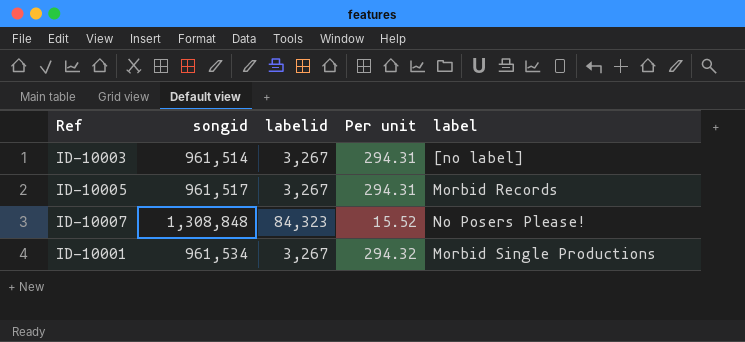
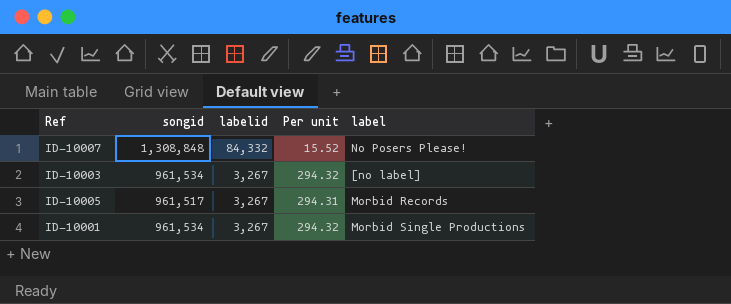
row order: none -> labelid descending
ID-10007 | labelid: 84,323 -> 84,332
ID-10003 | songid: 961,514 -> 961,534
ID-10003 | Per unit: 294.31 -> 294.32

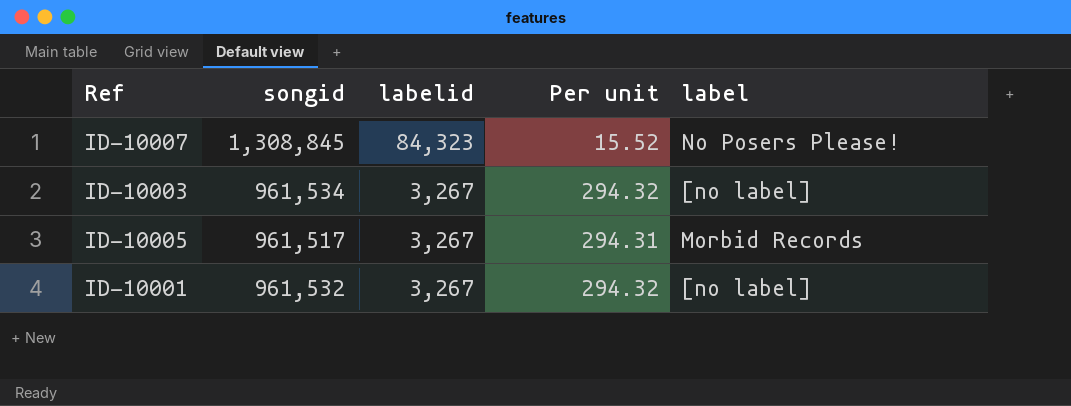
ID-10007 | songid: 1,308,848 -> 1,308,845
ID-10007 | labelid: 84,332 -> 84,323
ID-10001 | songid: 961,534 -> 961,532
ID-10001 | label: Morbid Single Productions -> [no label]

